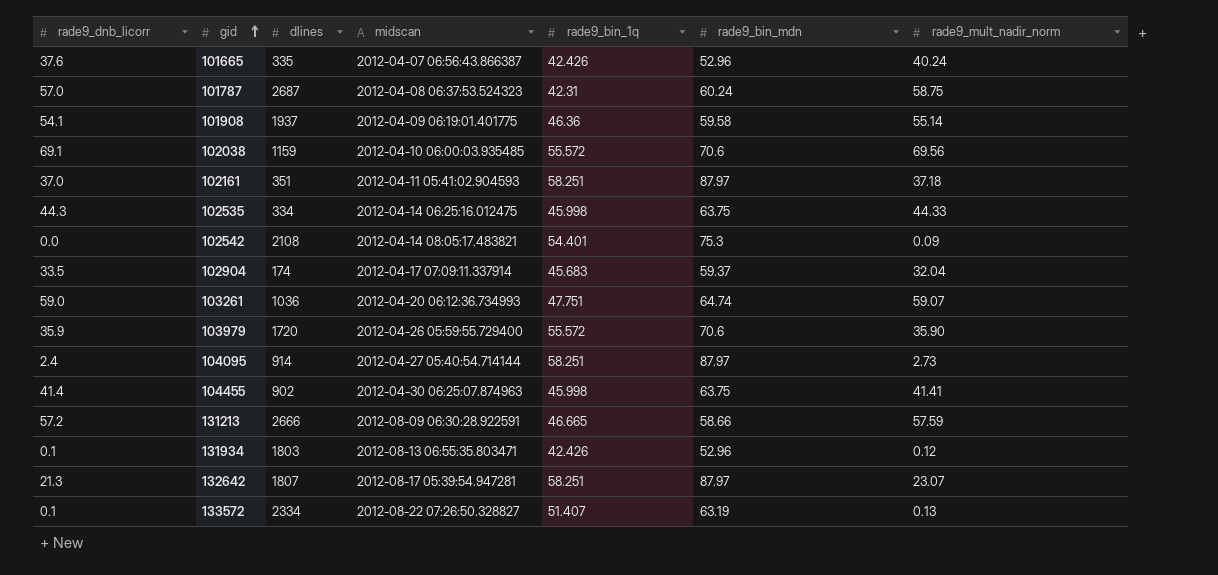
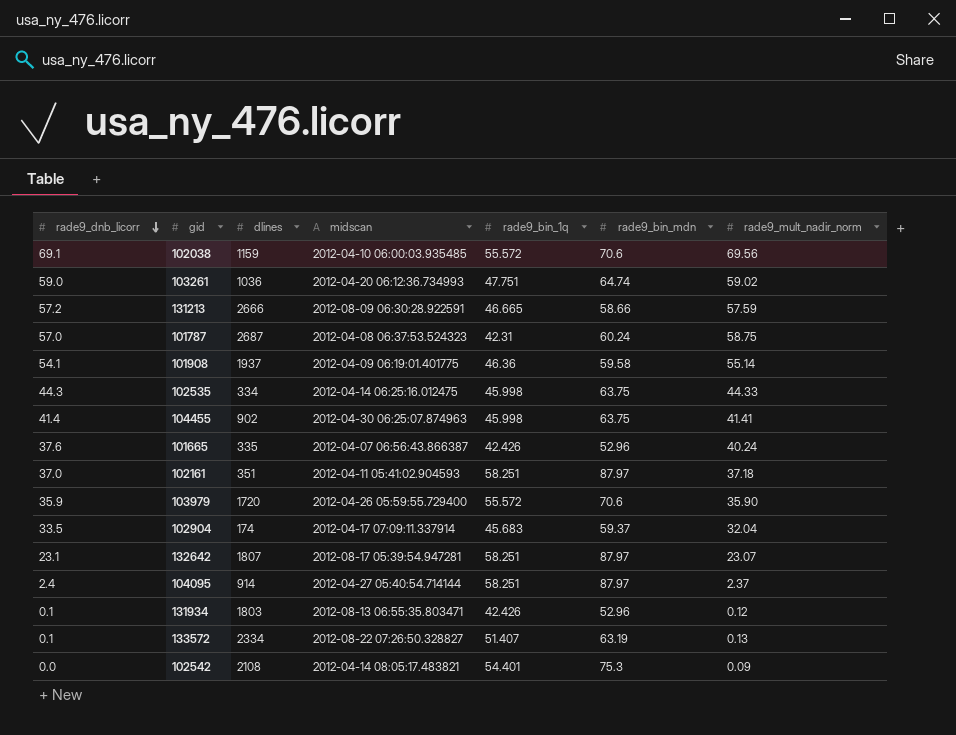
row order: gid ascending -> rade9_dnb_licorr descending
103261 | rade9_mult_nadir_norm: 59.07 -> 59.02
132642 | rade9_dnb_licorr: 21.3 -> 23.1
104095 | rade9_mult_nadir_norm: 2.73 -> 2.37

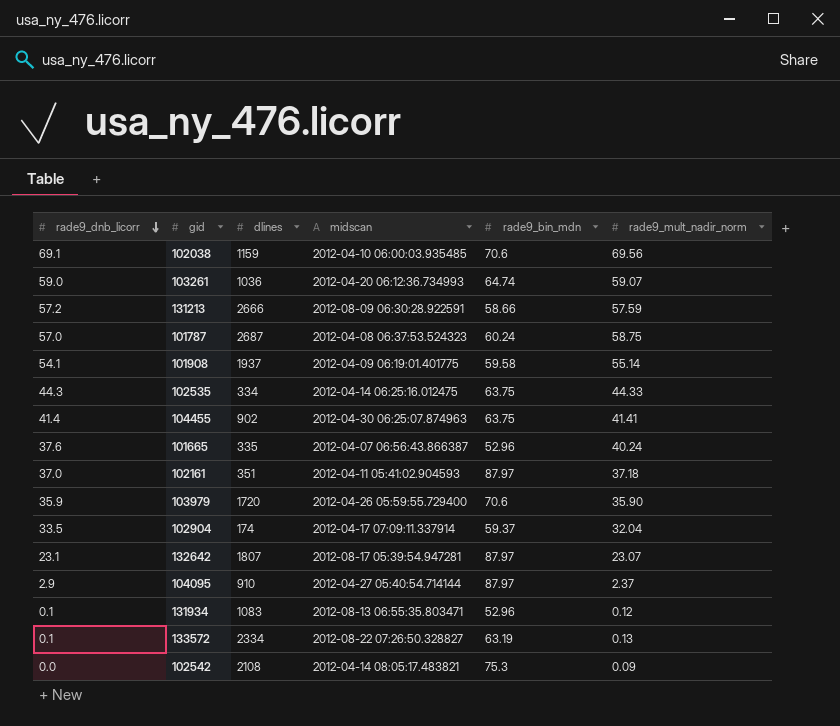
column rade9_bin_1q | position: 5 -> none
103261 | rade9_mult_nadir_norm: 59.02 -> 59.07
104095 | rade9_dnb_licorr: 2.4 -> 2.9
104095 | dlines: 914 -> 910
131934 | dlines: 1803 -> 1083

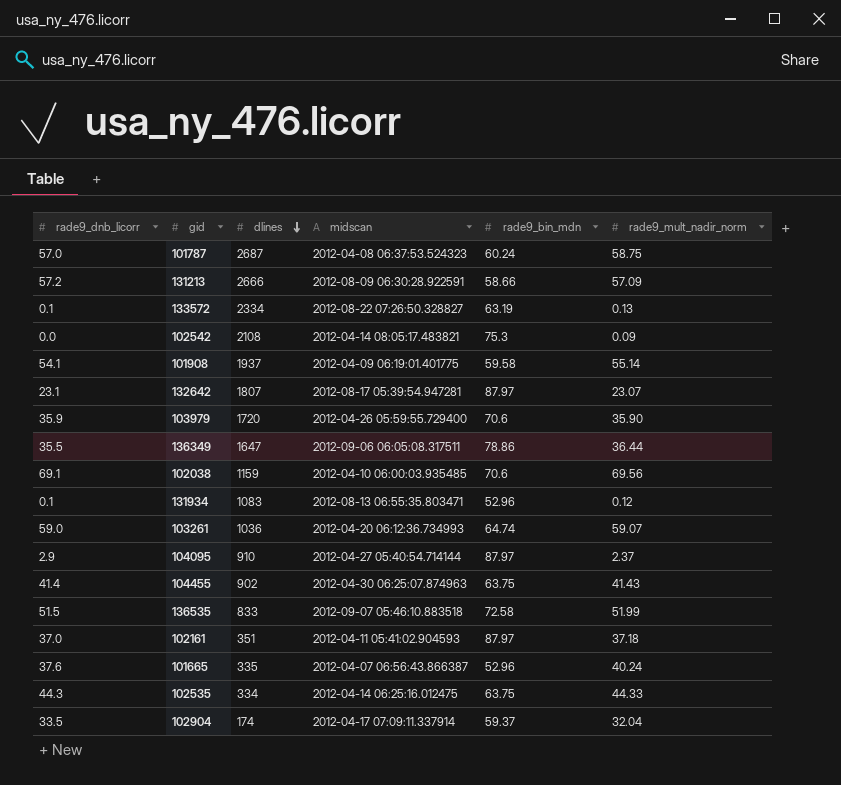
row order: rade9_dnb_licorr descending -> dlines descending
131213 | rade9_mult_nadir_norm: 57.59 -> 57.09
row 136349: none -> 35.5 | 1647 | 2012-09-06 06:05:08.317511 | 78.86 | 36.44
104455 | rade9_mult_nadir_norm: 41.41 -> 41.43
row 136535: none -> 51.5 | 833 | 2012-09-07 05:46:10.883518 | 72.58 | 51.99

